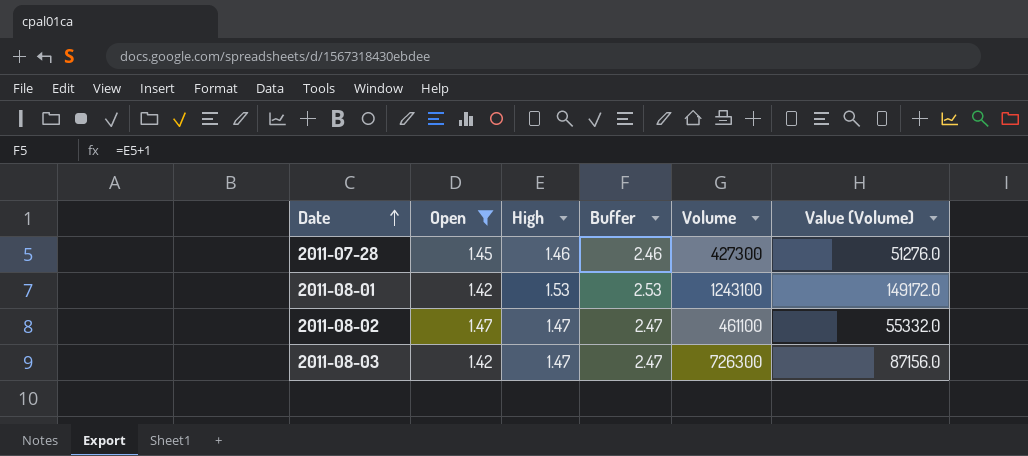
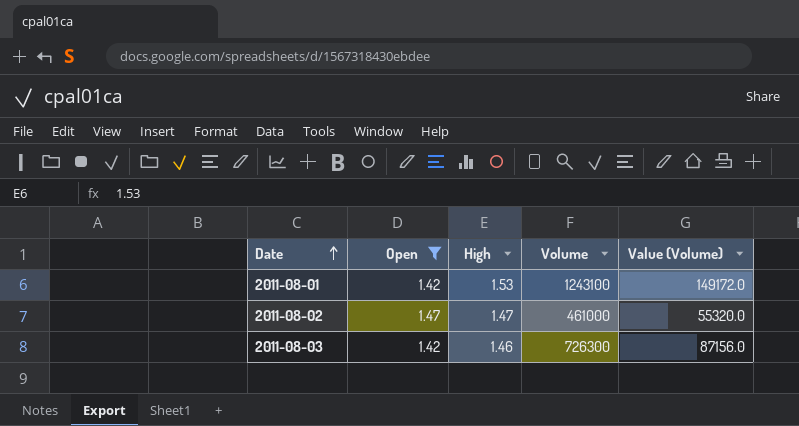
column Buffer | formula: [High] + 1 -> none
row 2011-07-28: 1.45 | 1.46 | 2.46 | 427300 | 51276.0 -> none
2011-08-02 | Volume: 461100 -> 461000
2011-08-02 | Value (Volume): 55332.0 -> 55320.0
2011-08-03 | High: 1.47 -> 1.46

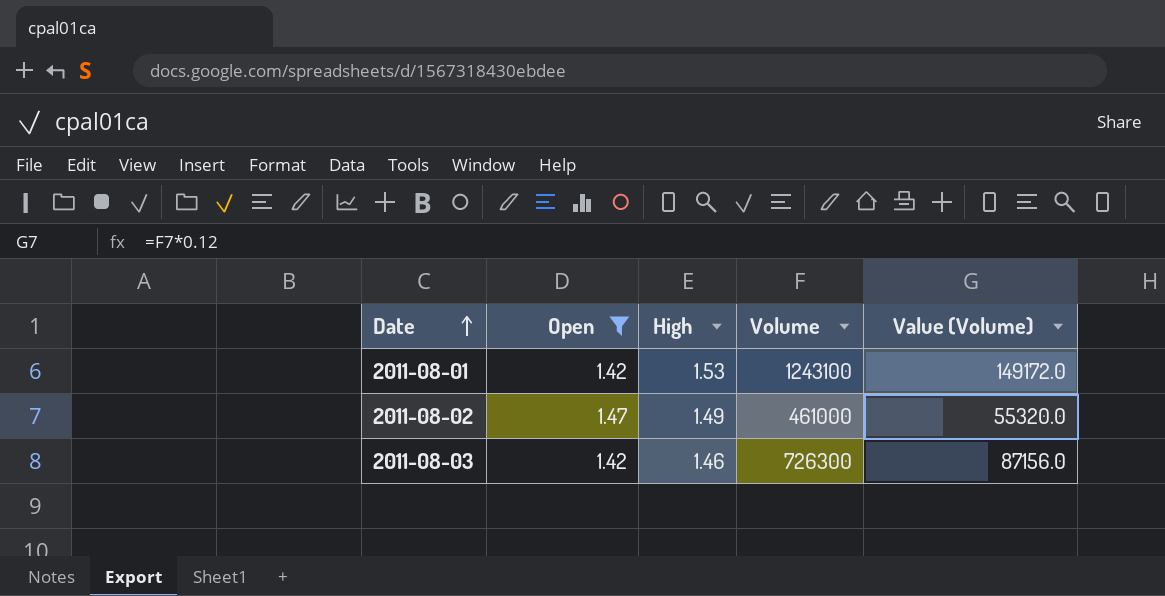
2011-08-02 | High: 1.47 -> 1.49

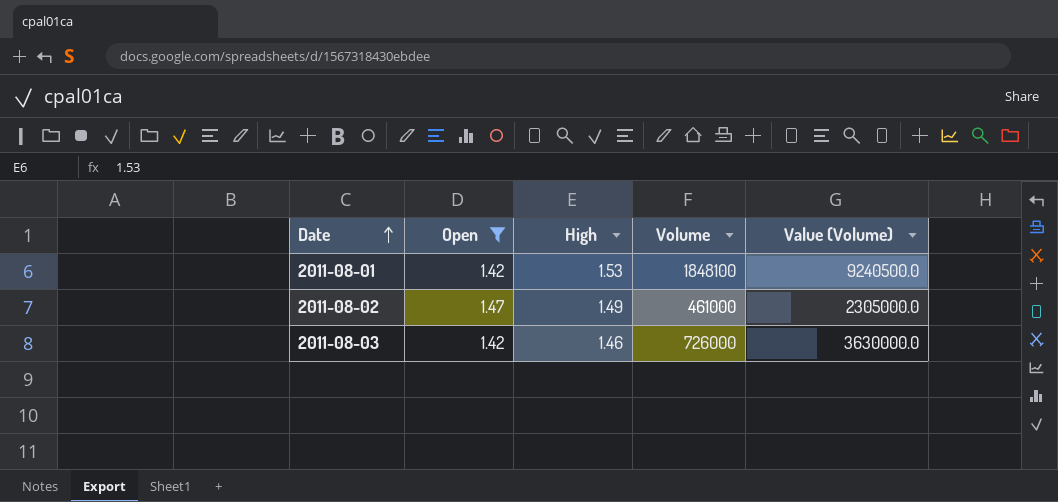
column Value (Volume) | formula: [Volume] * 0.12 -> [Volume] * 5
2011-08-01 | Volume: 1243100 -> 1848100
2011-08-03 | Volume: 726300 -> 726000

